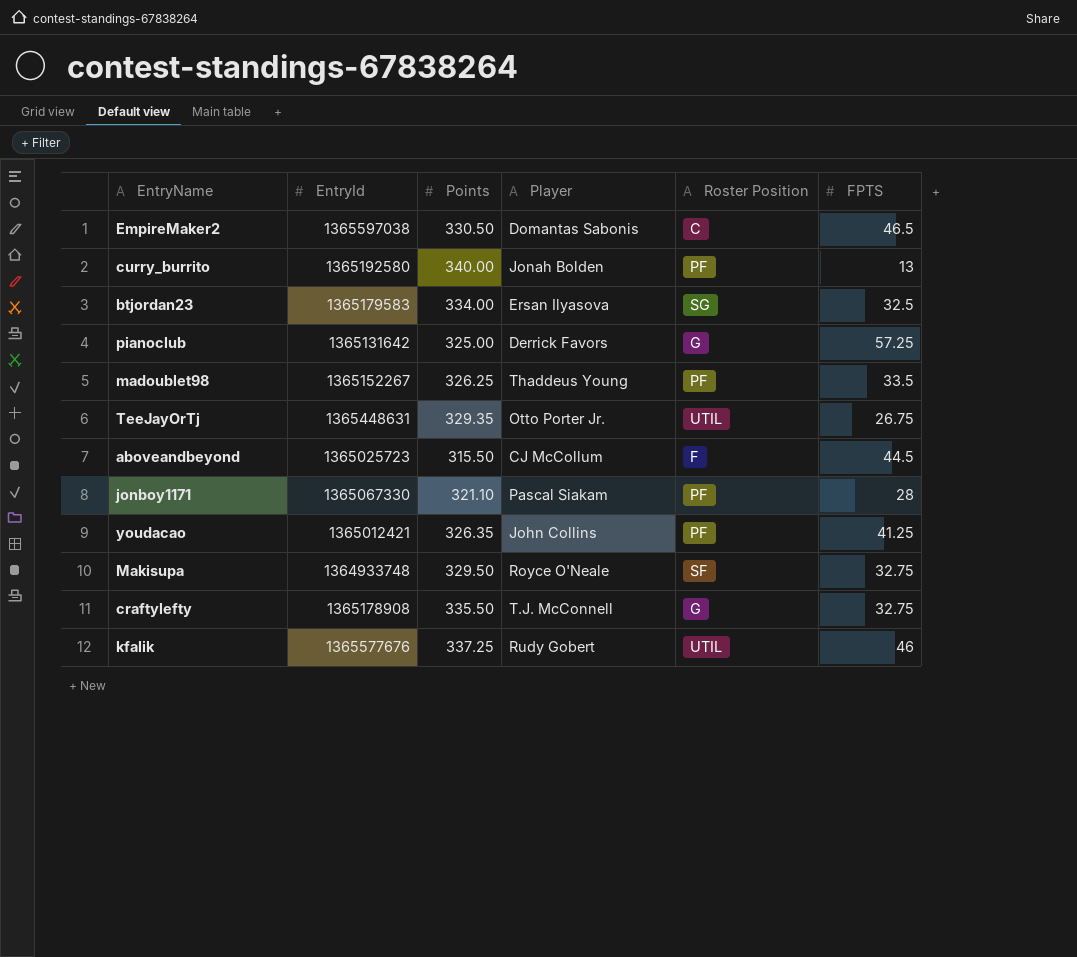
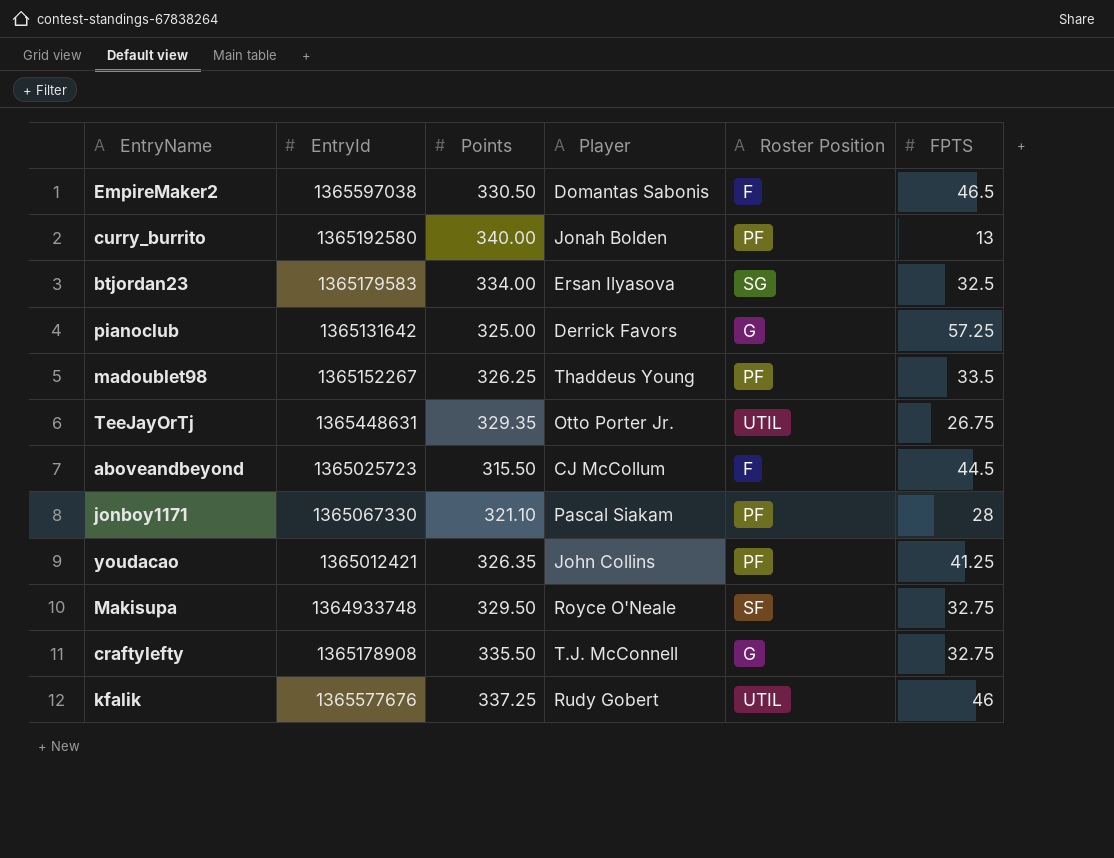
EmpireMaker2 | Roster Position: C -> F

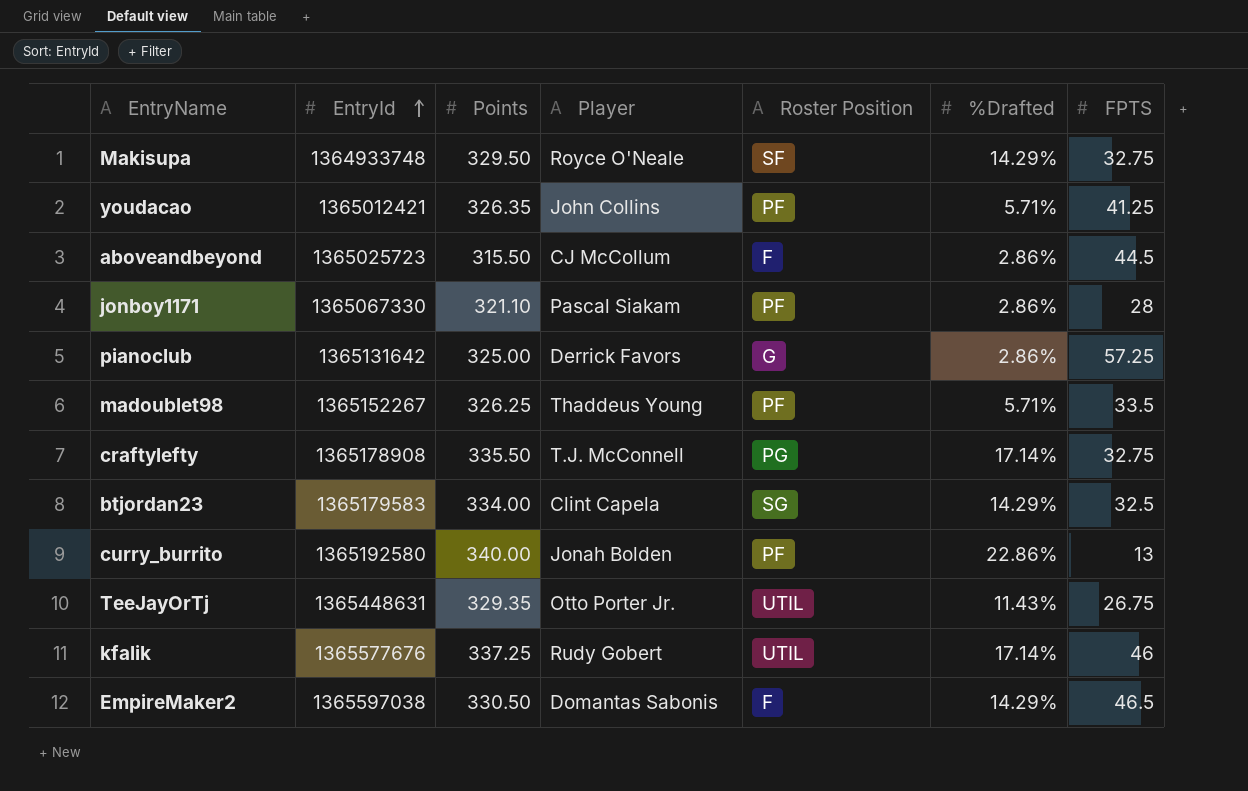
row order: none -> EntryId ascending
column %Drafted | position: none -> 6
craftylefty | Roster Position: G -> PG
btjordan23 | Player: Ersan Ilyasova -> Clint Capela

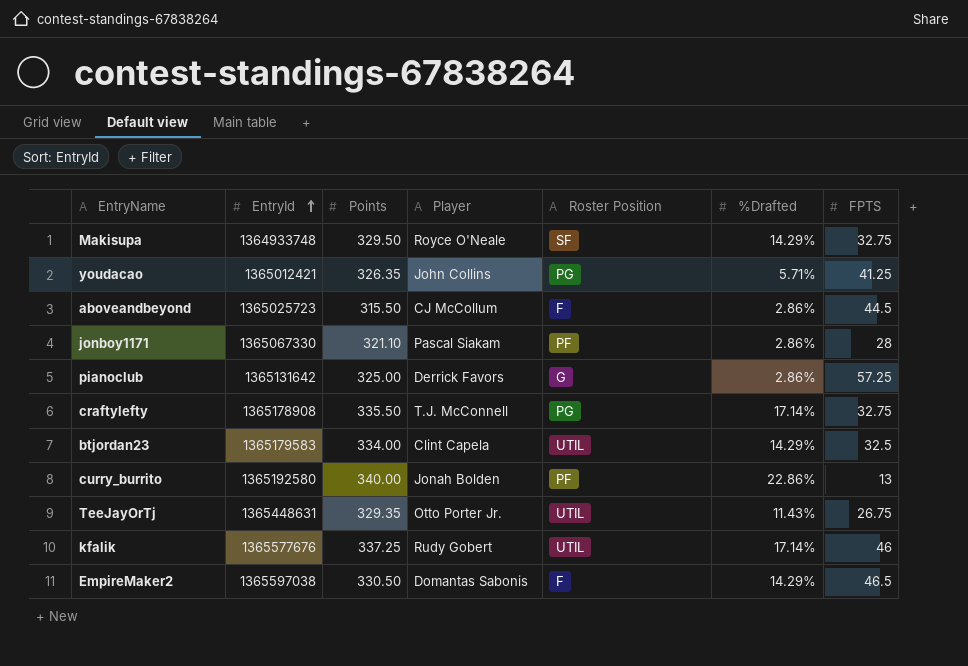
row madoublet98: 1365152267 | 326.25 | Thaddeus Young | PF | 5.71% | 33.5 -> none
youdacao | Roster Position: PF -> PG
btjordan23 | Roster Position: SG -> UTIL

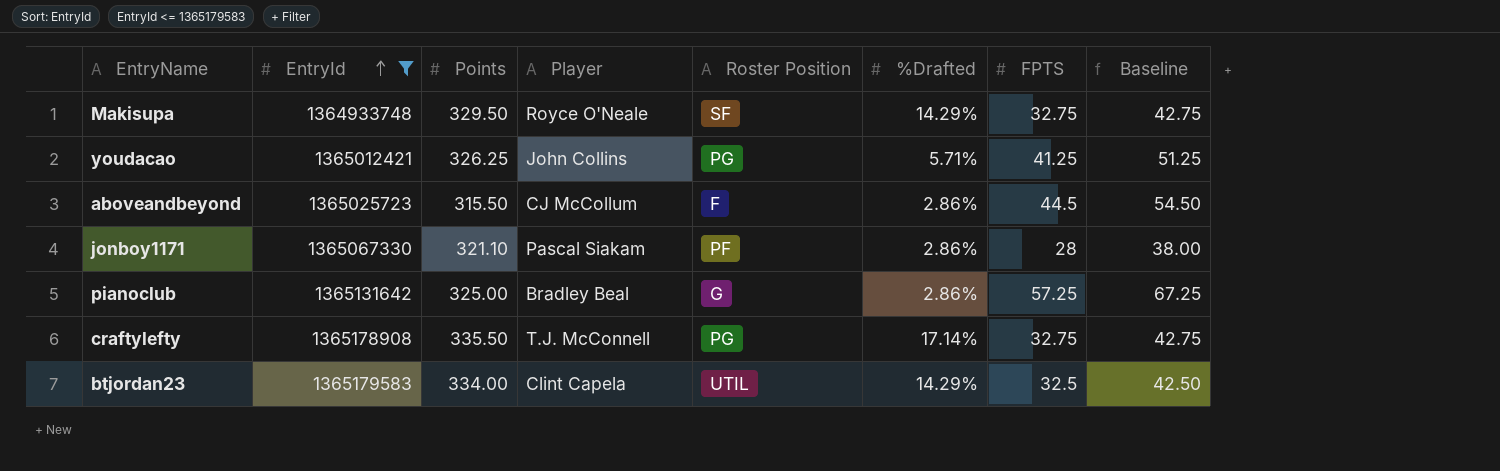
filter: none -> EntryId <= 1365179583
column Baseline | formula: none -> [FPTS] + 10
youdacao | Points: 326.35 -> 326.25
pianoclub | Player: Derrick Favors -> Bradley Beal

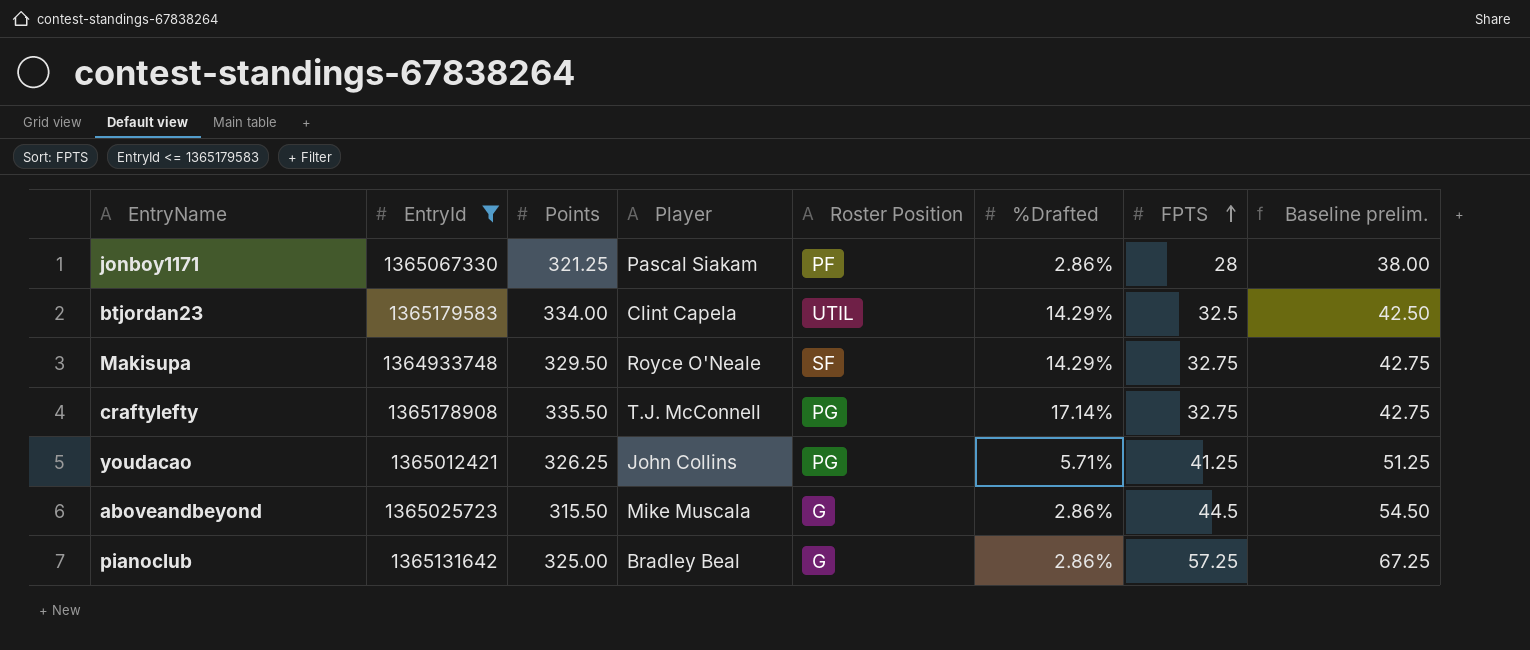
row order: EntryId ascending -> FPTS ascending
column name: Baseline -> Baseline prelim.
jonboy1171 | Points: 321.10 -> 321.25
aboveandbeyond | Player: CJ McCollum -> Mike Muscala
aboveandbeyond | Roster Position: F -> G

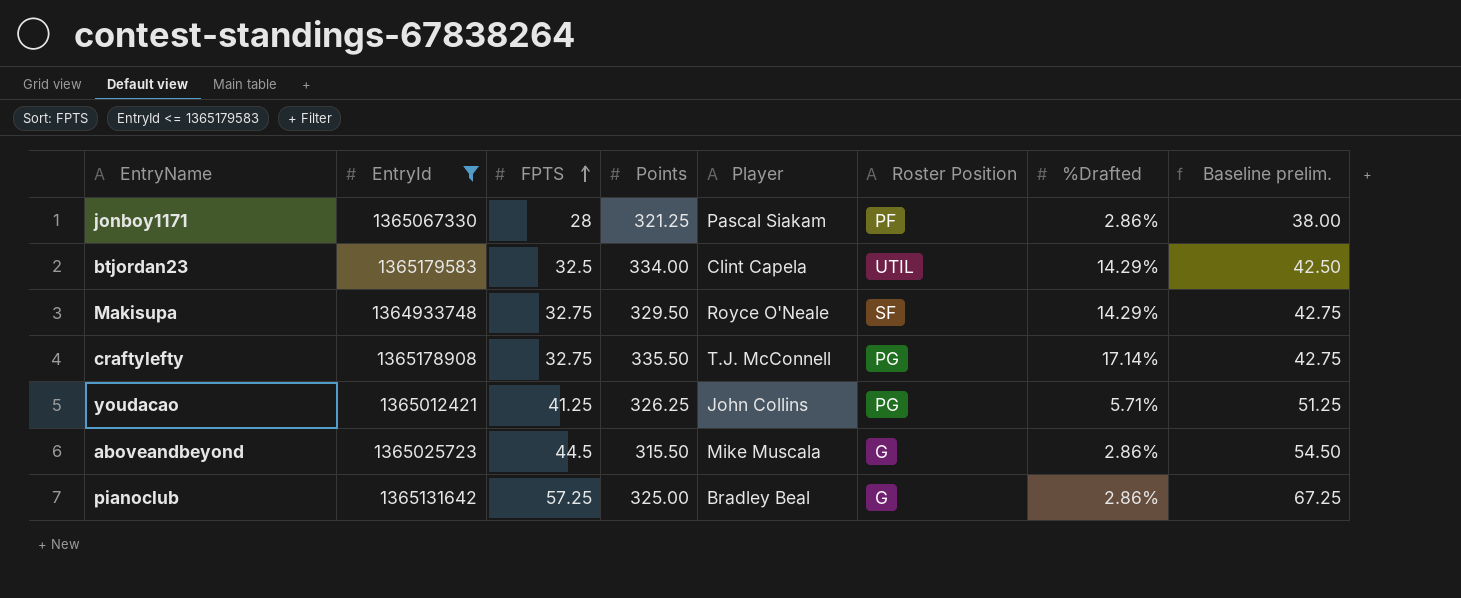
column FPTS | position: 7 -> 3

